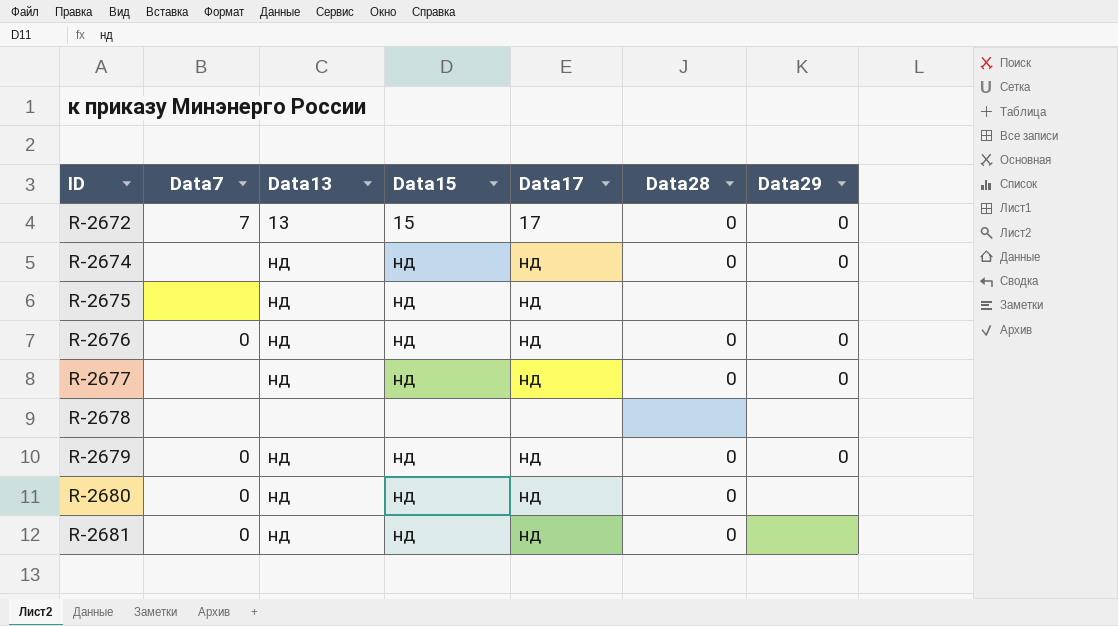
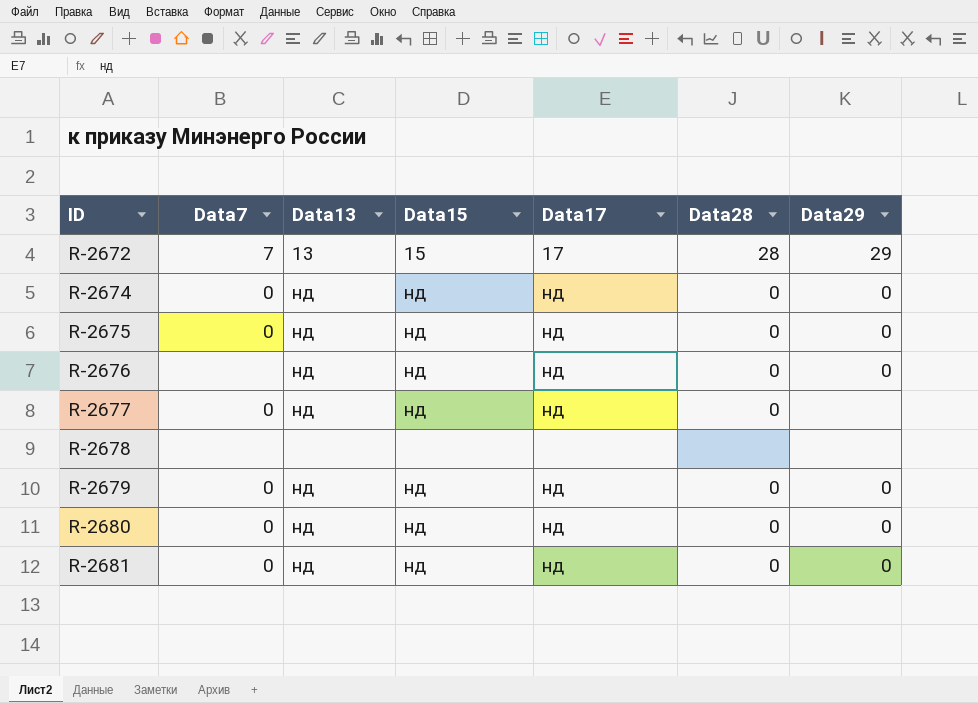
R-2672 | Data28: 0 -> 28
R-2672 | Data29: 0 -> 29
R-2674 | Data7: none -> 0
R-2675 | Data7: none -> 0
R-2675 | Data28: none -> 0
R-2675 | Data29: none -> 0
R-2676 | Data7: 0 -> none
R-2677 | Data7: none -> 0
R-2677 | Data29: 0 -> none
R-2680 | Data29: none -> 0
R-2681 | Data29: none -> 0

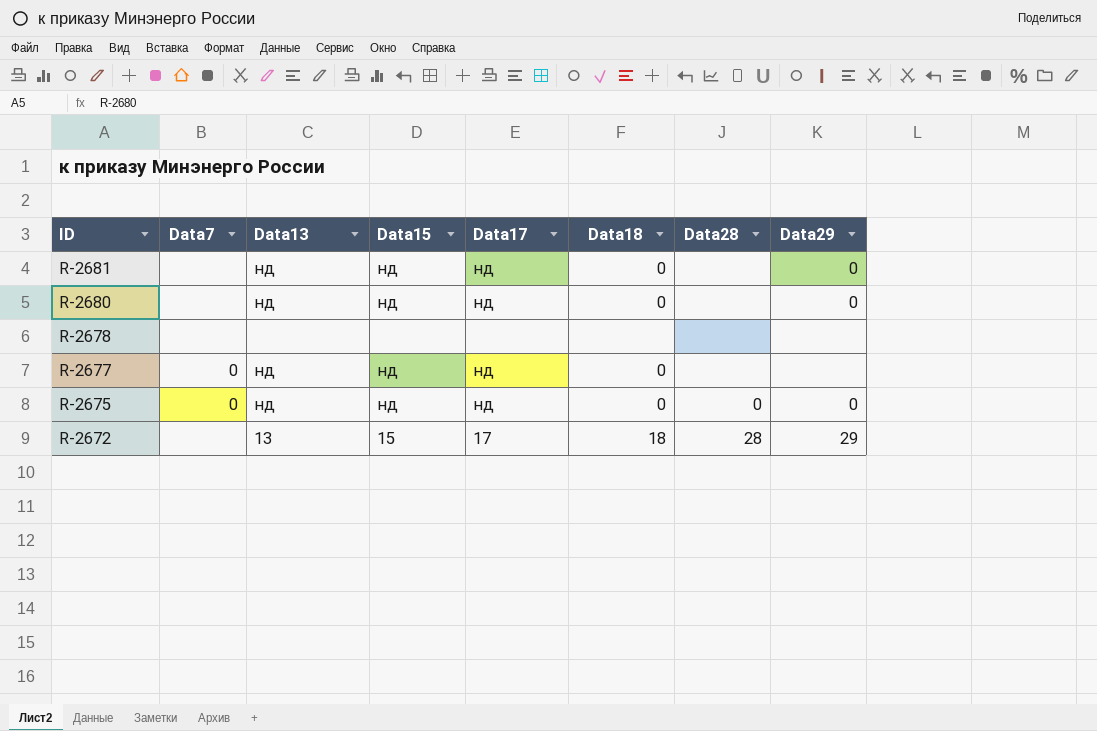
row order: ID ascending -> ID descending
column Data18 | position: none -> 6
row R-2674: 0 | нд | нд | нд | 0 | 0 -> none
row R-2676: none | нд | нд | нд | 0 | 0 -> none
row R-2679: 0 | нд | нд | нд | 0 | 0 -> none
R-2681 | Data7: 0 -> none
R-2681 | Data28: 0 -> none
R-2680 | Data7: 0 -> none
R-2680 | Data28: 0 -> none
R-2677 | Data28: 0 -> none
R-2672 | Data7: 7 -> none

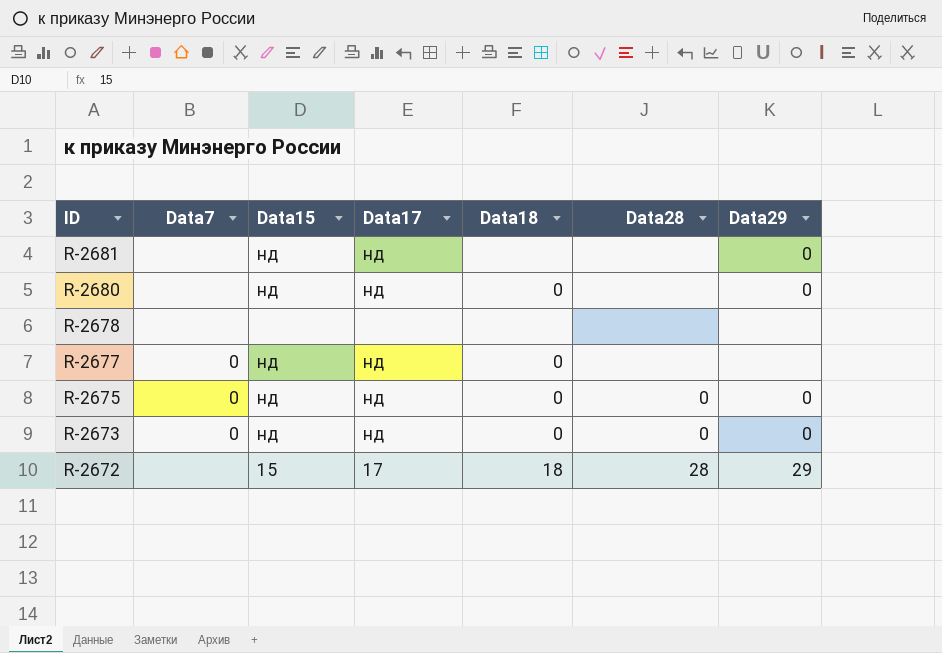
column Data13 | position: 3 -> none
R-2681 | Data18: 0 -> none
row R-2673: none -> 0 | нд | нд | 0 | 0 | 0

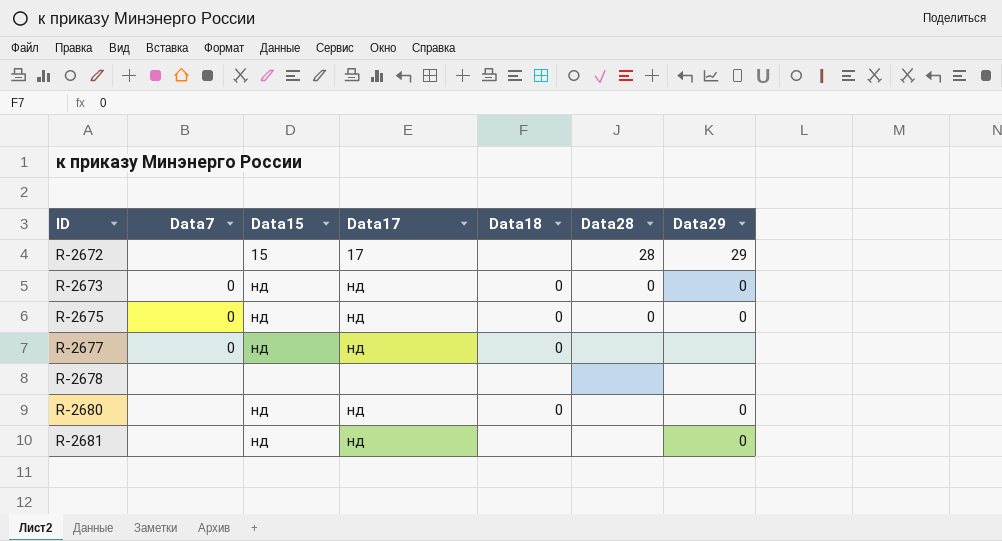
row order: ID descending -> ID ascending
R-2672 | Data18: 18 -> none

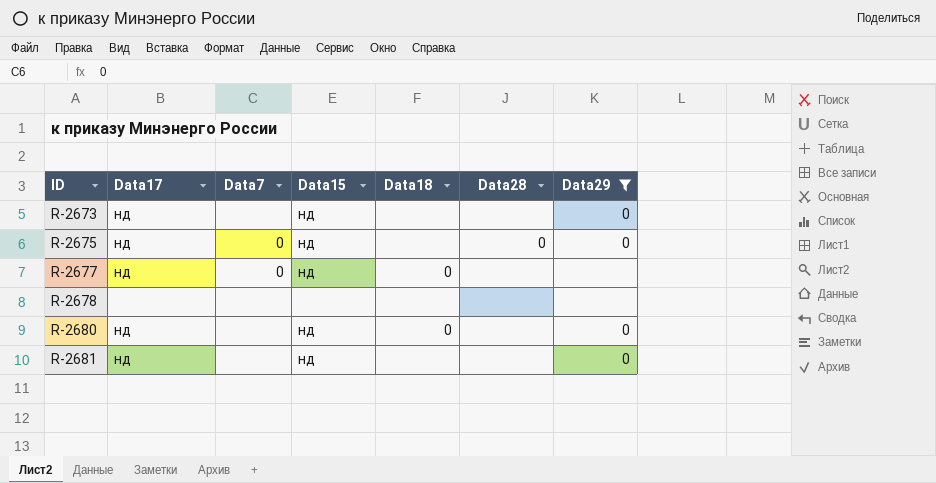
filter: none -> Data29 != 29
column Data17 | position: 4 -> 2
R-2673 | Data7: 0 -> none
R-2673 | Data18: 0 -> none
R-2673 | Data28: 0 -> none
R-2675 | Data18: 0 -> none

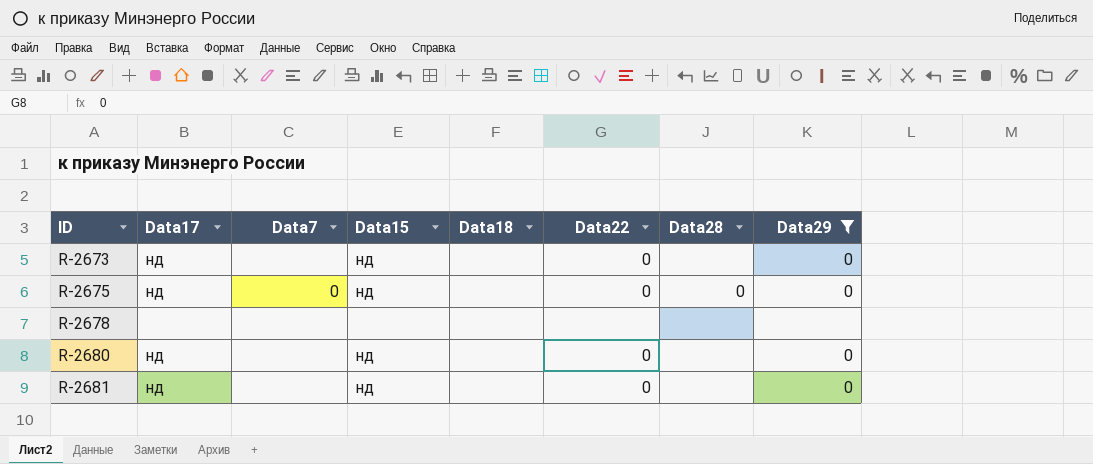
column Data22 | position: none -> 6
row R-2677: нд | 0 | нд | 0 | none | none -> none
R-2680 | Data18: 0 -> none

